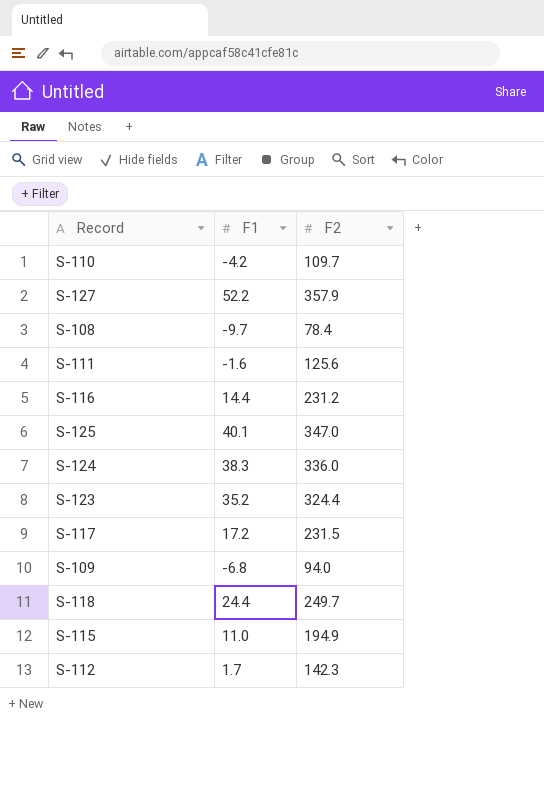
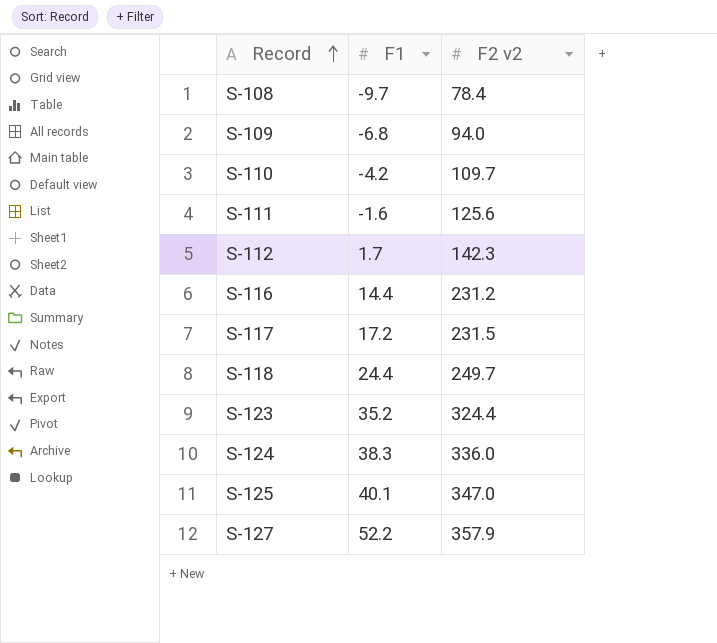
row order: none -> Record ascending
column name: F2 -> F2 v2
row S-115: 11.0 | 194.9 -> none

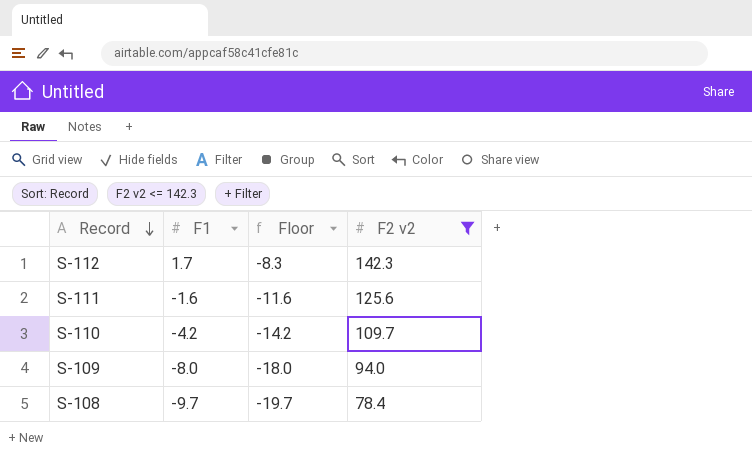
filter: none -> F2 v2 <= 142.3
row order: Record ascending -> Record descending
column Floor | formula: none -> [F1] - 10
S-109 | F1: -6.8 -> -8.0

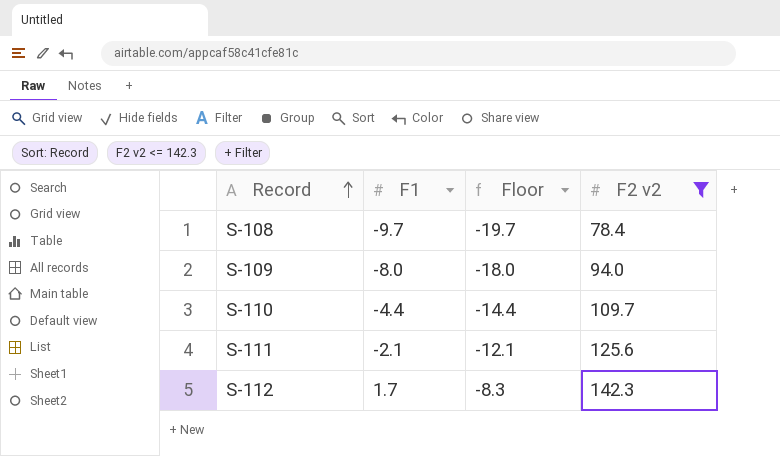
row order: Record descending -> Record ascending
S-110 | F1: -4.2 -> -4.4
S-110 | Floor: -14.2 -> -14.4
S-111 | F1: -1.6 -> -2.1
S-111 | Floor: -11.6 -> -12.1

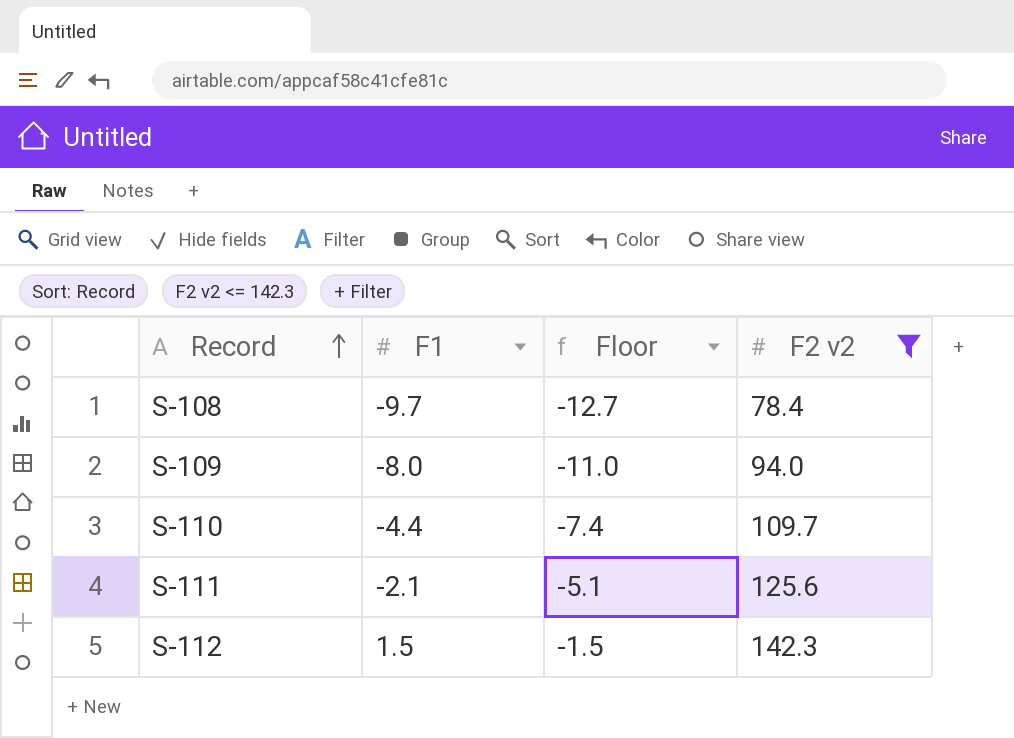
column Floor | formula: [F1] - 10 -> [F1] - 3
S-112 | F1: 1.7 -> 1.5

